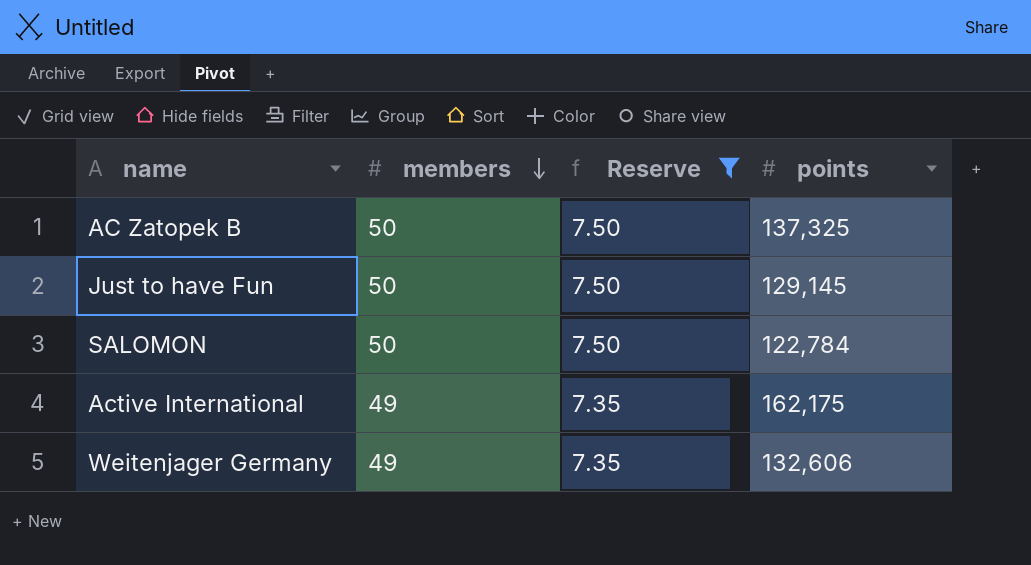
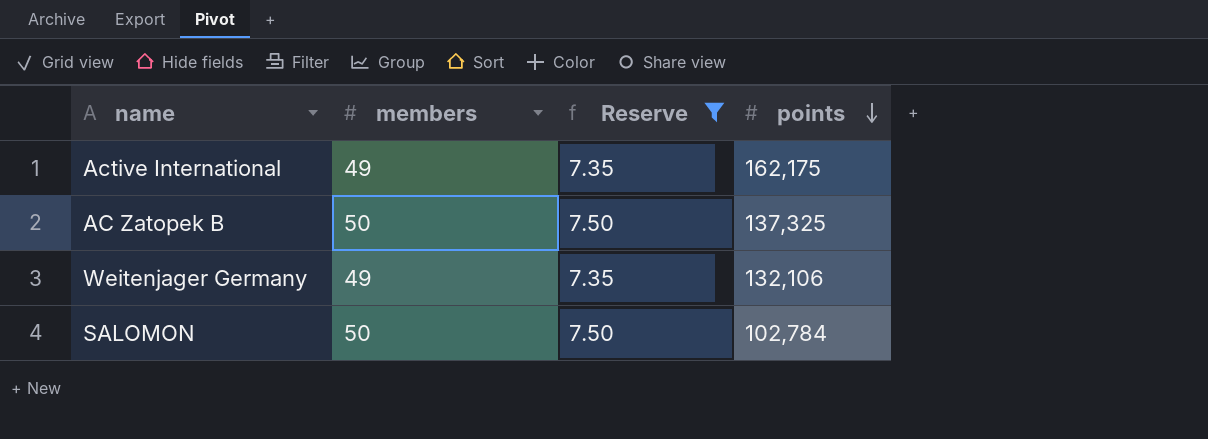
row order: members descending -> points descending
row Just to have Fun: 50 | 7.50 | 129,145 -> none
Weitenjager Germany | points: 132,606 -> 132,106
SALOMON | points: 122,784 -> 102,784

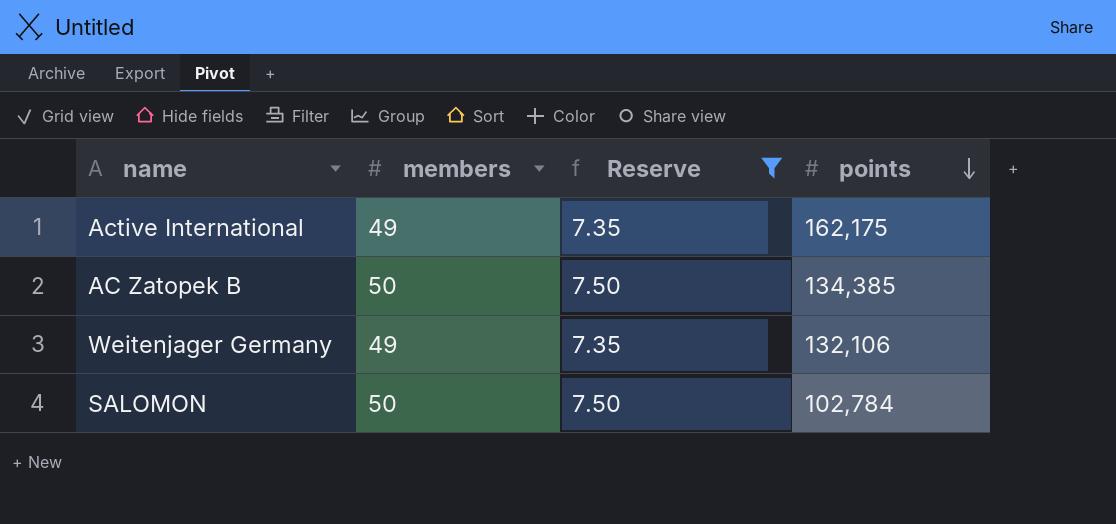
AC Zatopek B | points: 137,325 -> 134,385

